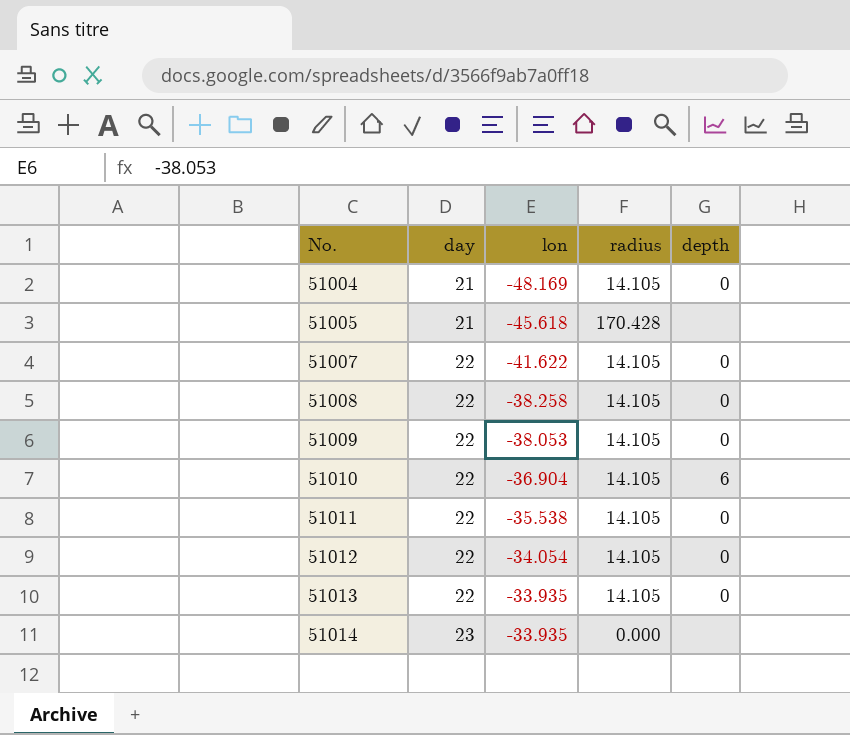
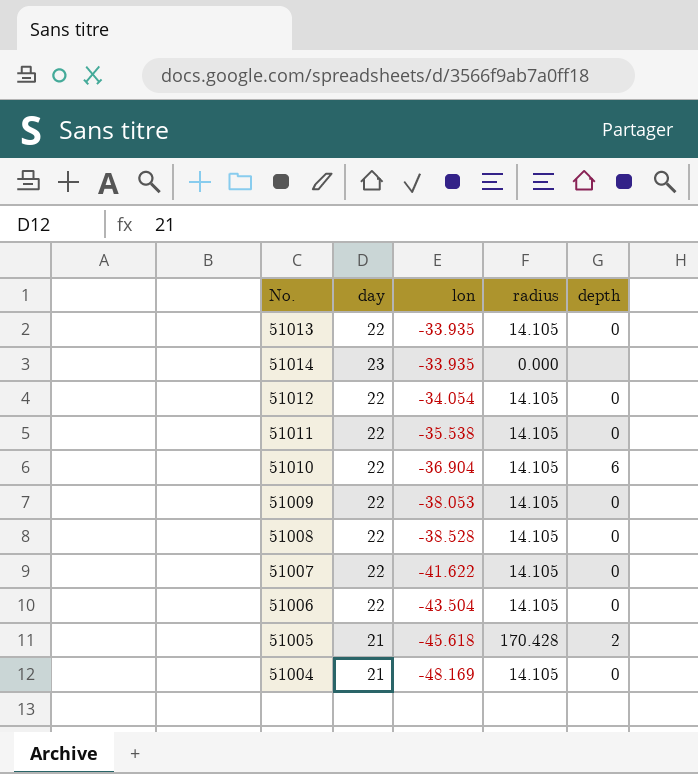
row order: No. ascending -> lon descending
51008 | lon: -38.258 -> -38.528
row 51006: none -> 22 | -43.504 | 14.105 | 0
51005 | depth: none -> 2

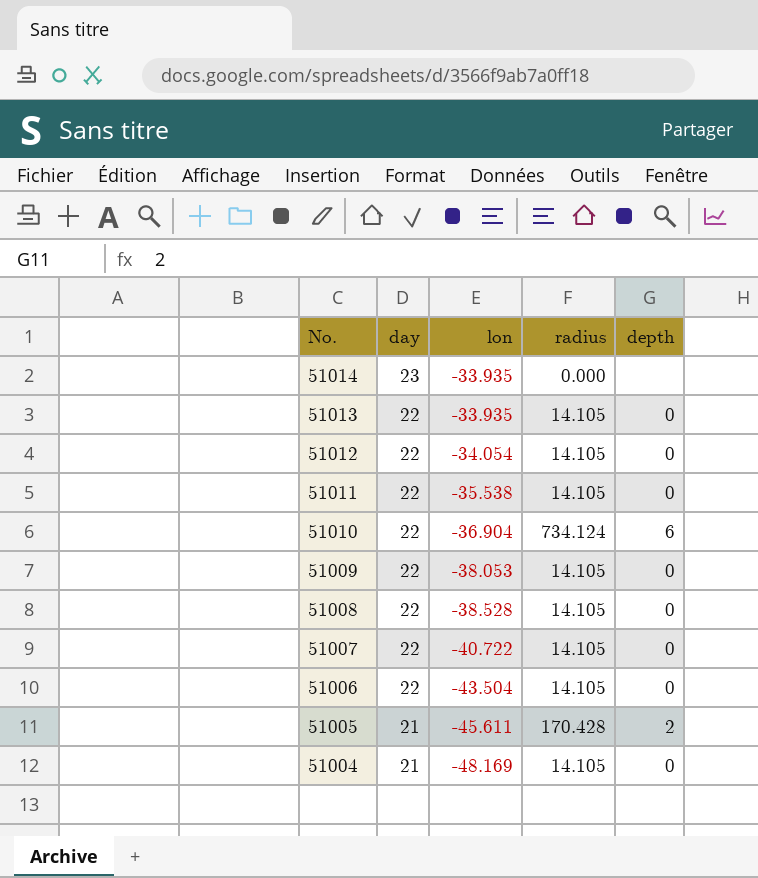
row order: lon descending -> No. descending
51010 | radius: 14.105 -> 734.124
51007 | lon: -41.622 -> -40.722
51005 | lon: -45.618 -> -45.611

